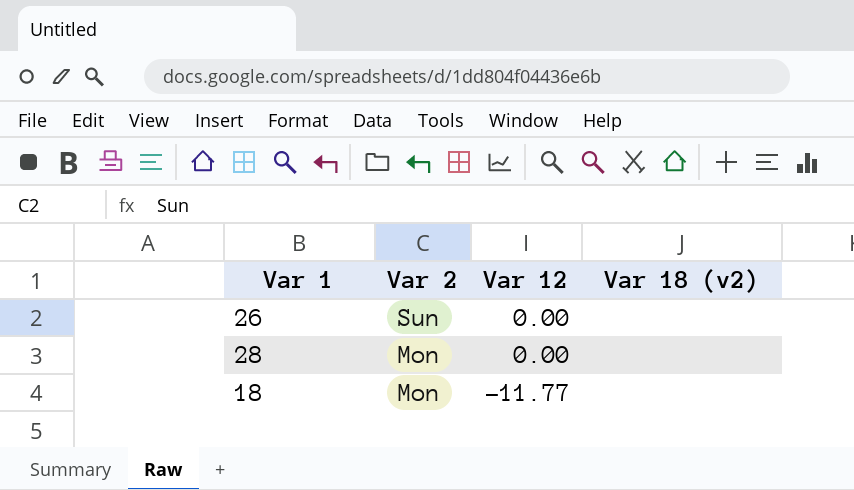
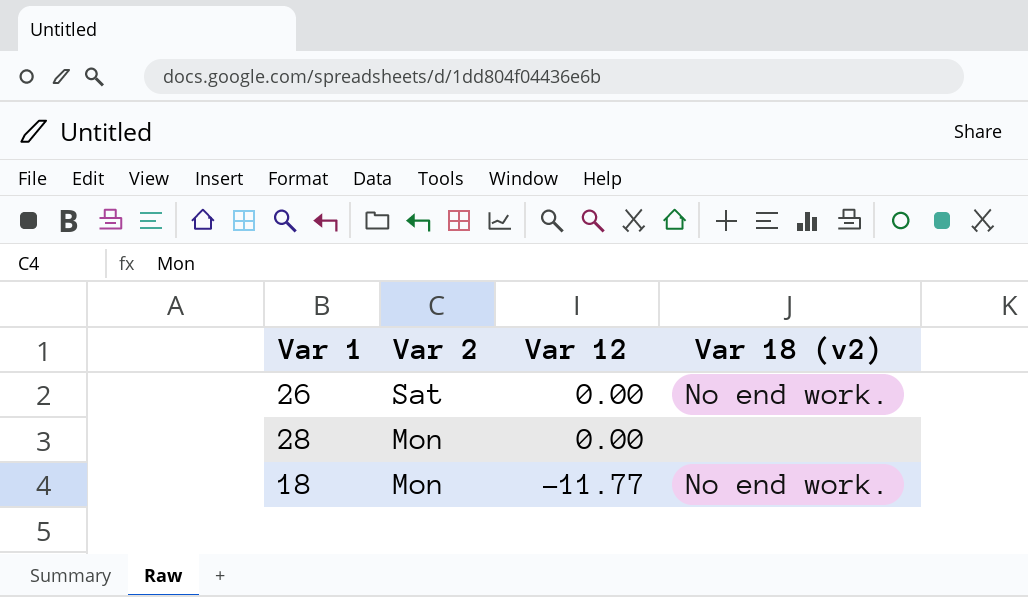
26 | Var 2: Sun -> Sat
26 | Var 18 (v2): none -> No end work.
18 | Var 18 (v2): none -> No end work.

